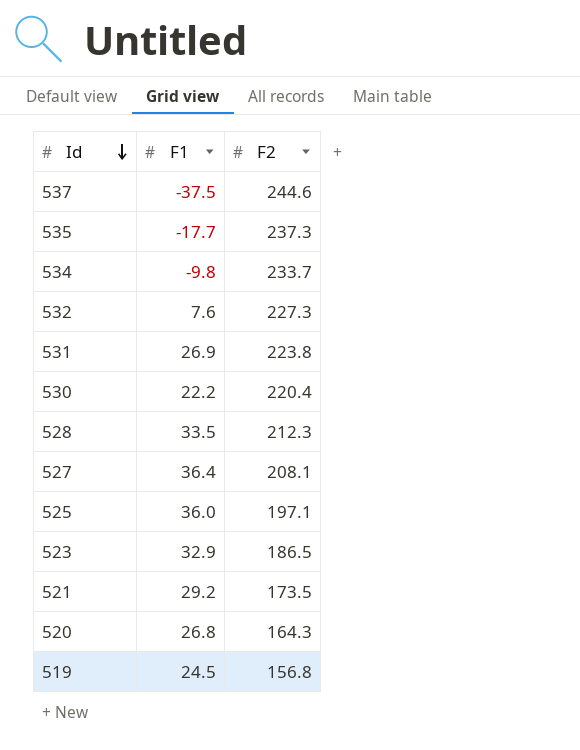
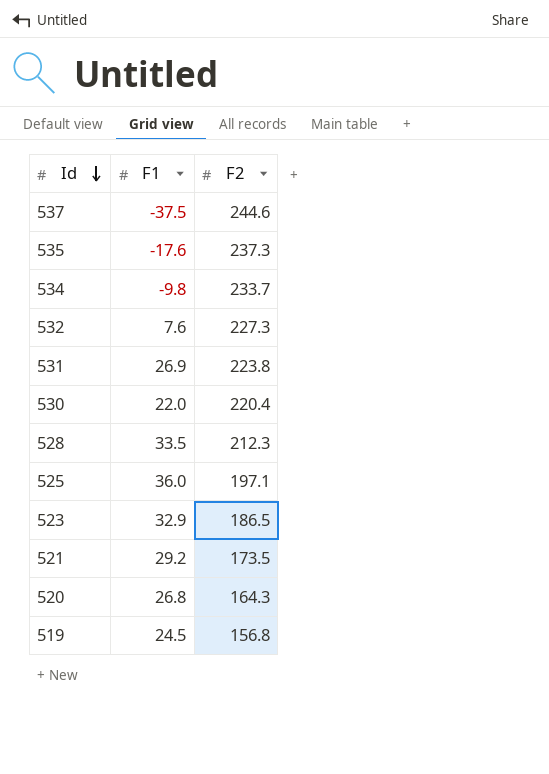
row 527: 36.4 | 208.1 -> none
535 | F1: -17.7 -> -17.6
530 | F1: 22.2 -> 22.0

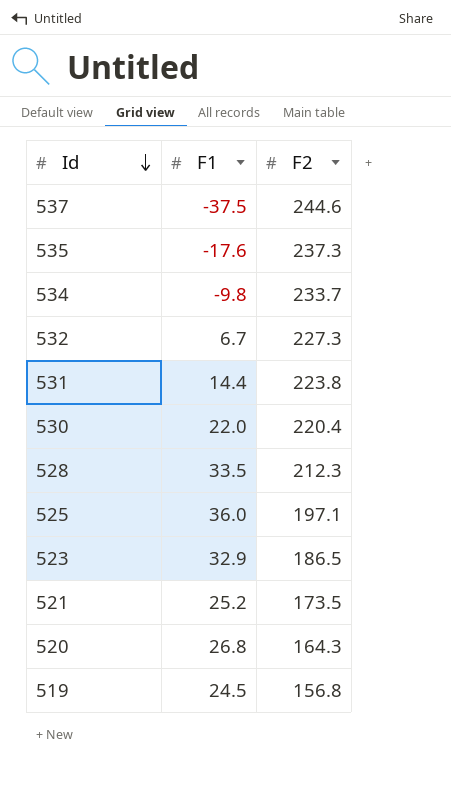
532 | F1: 7.6 -> 6.7
531 | F1: 26.9 -> 14.4
521 | F1: 29.2 -> 25.2

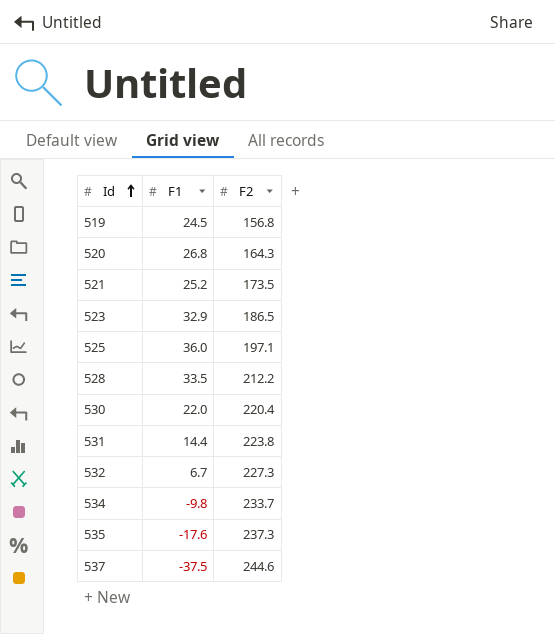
row order: Id descending -> Id ascending
528 | F2: 212.3 -> 212.2

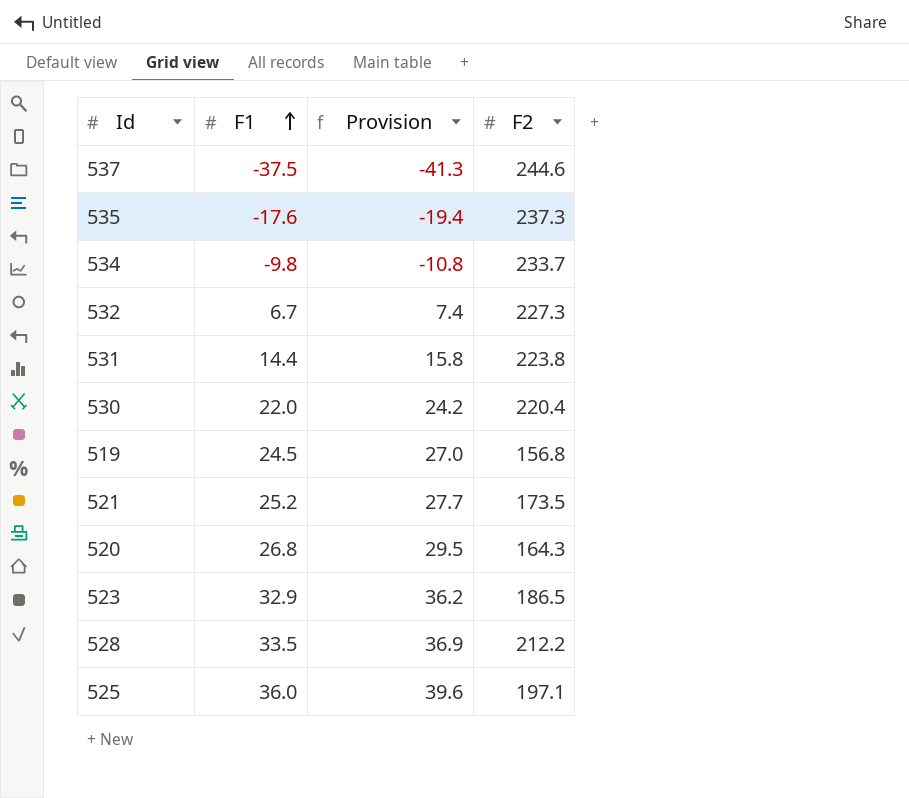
row order: Id ascending -> F1 ascending
column Provision | formula: none -> [F1] * 1.1

